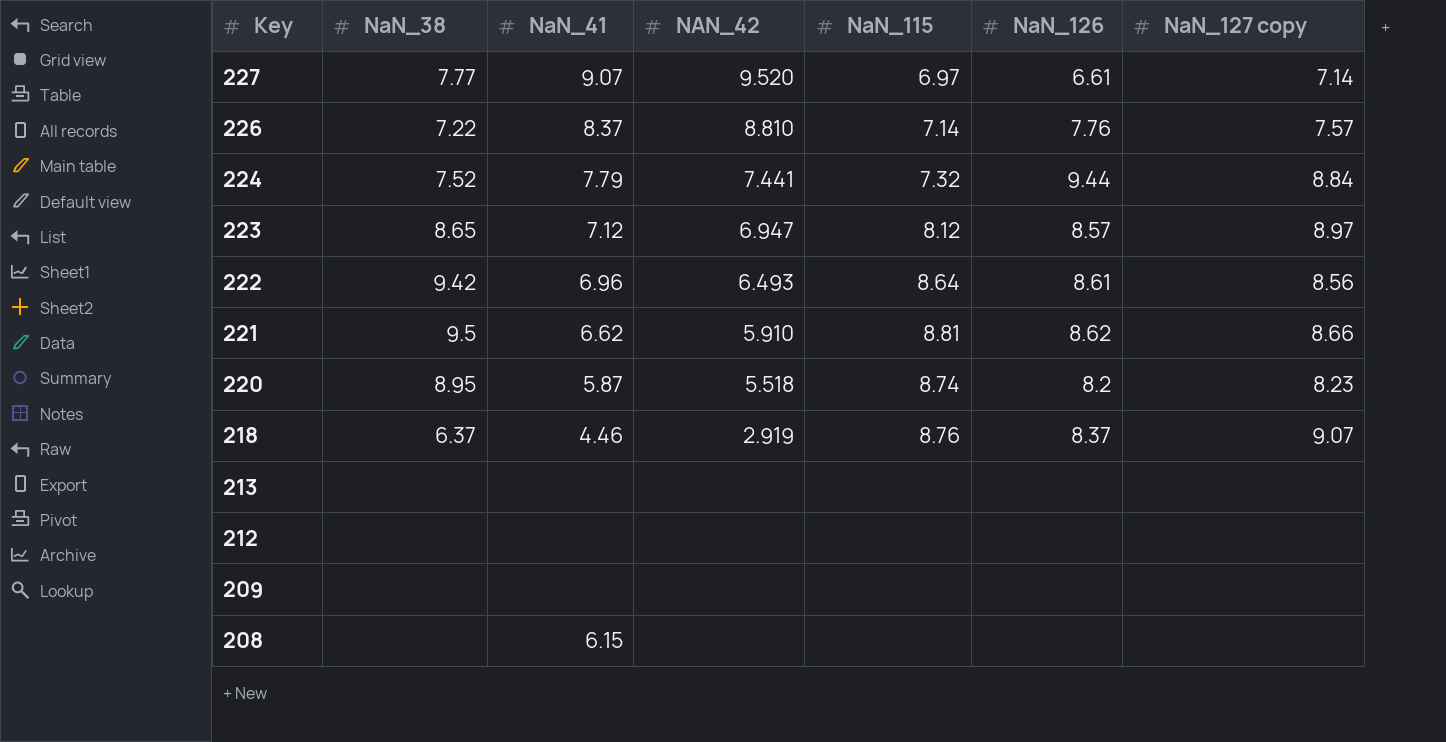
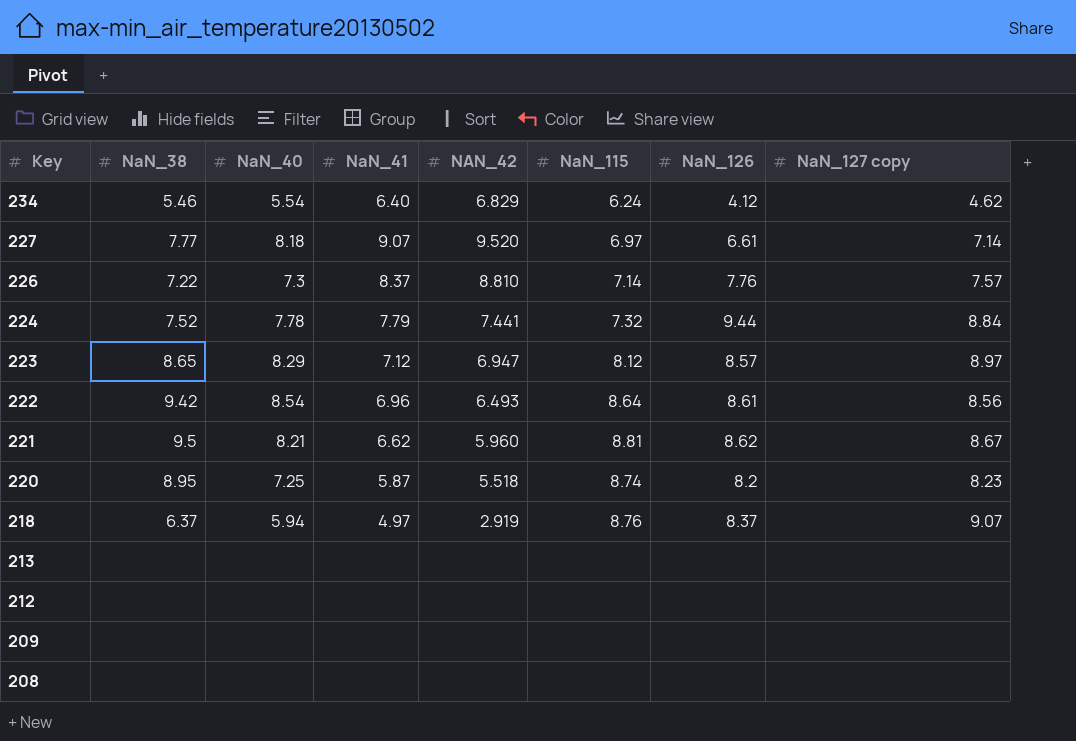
column NaN_40 | position: none -> 3
row 234: none -> 5.46 | 5.54 | 6.40 | 6.829 | 6.24 | 4.12 | 4.62
221 | NAN_42: 5.910 -> 5.960
221 | NaN_127 copy: 8.66 -> 8.67
218 | NaN_41: 4.46 -> 4.97
208 | NaN_41: 6.15 -> none

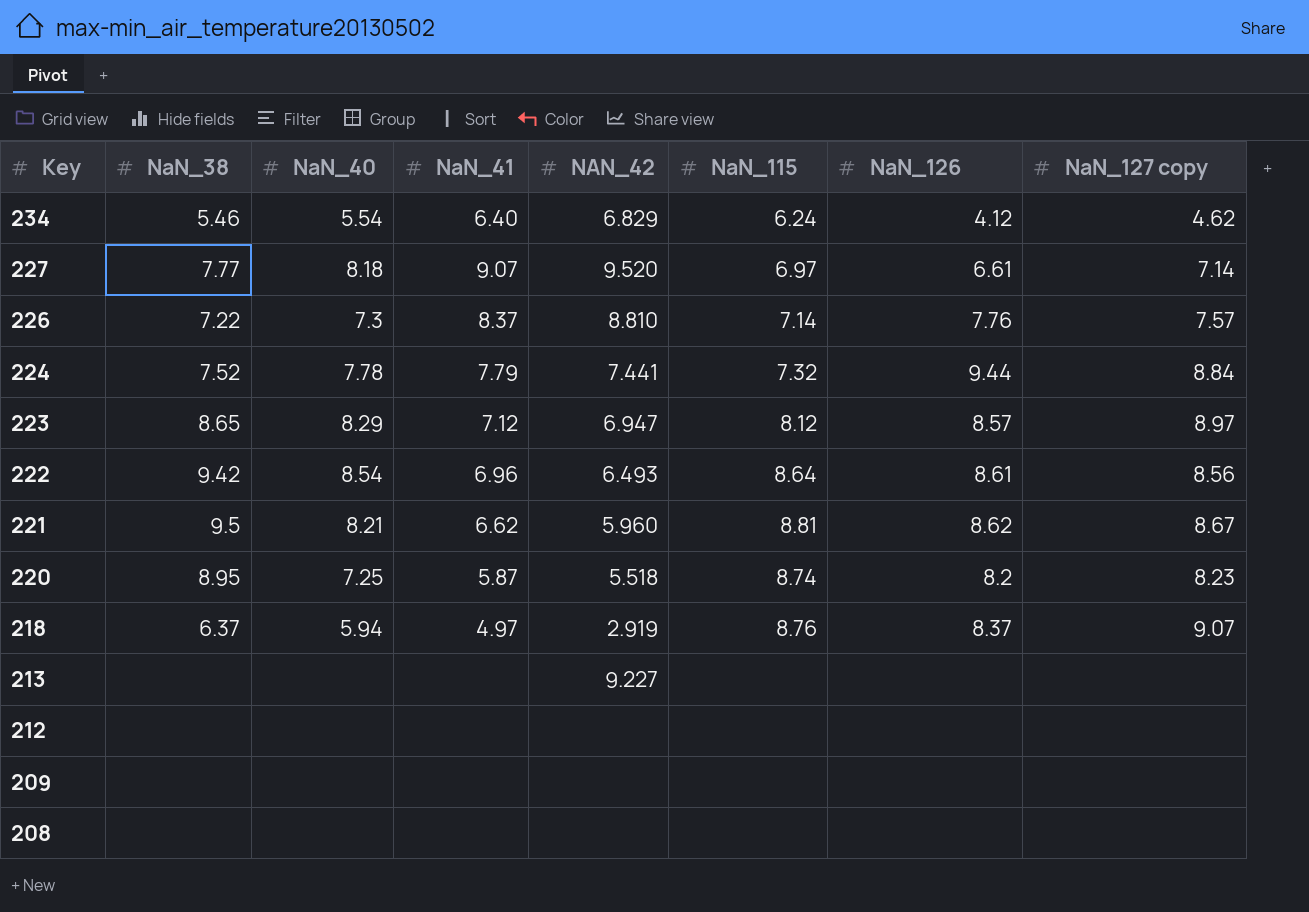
213 | NAN_42: none -> 9.227

